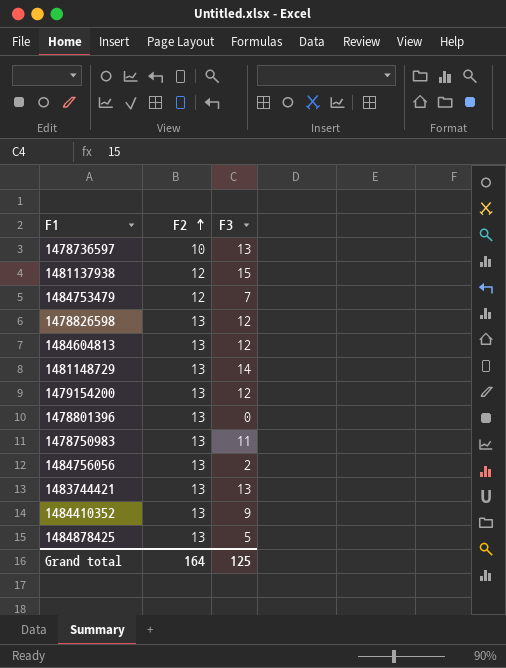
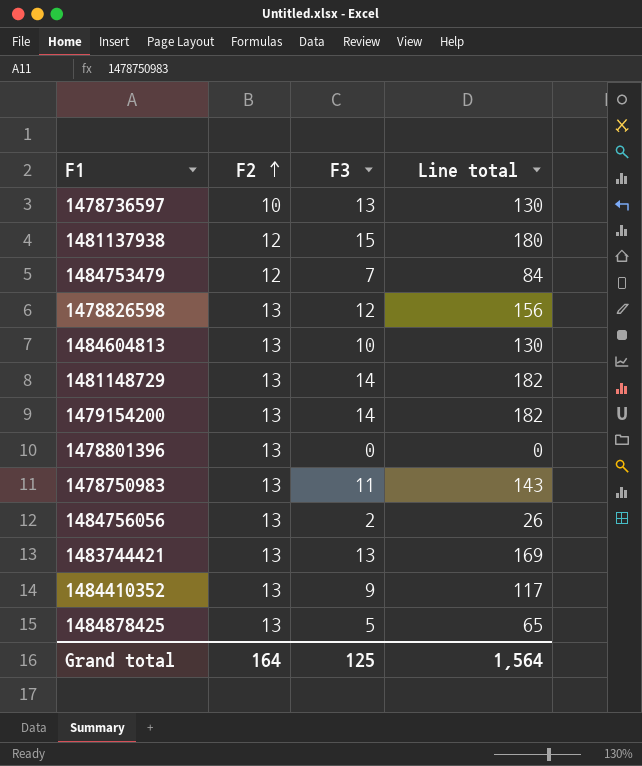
column Line total | formula: none -> [F2] * [F3]
1484604813 | F3: 12 -> 10
1479154200 | F3: 12 -> 14

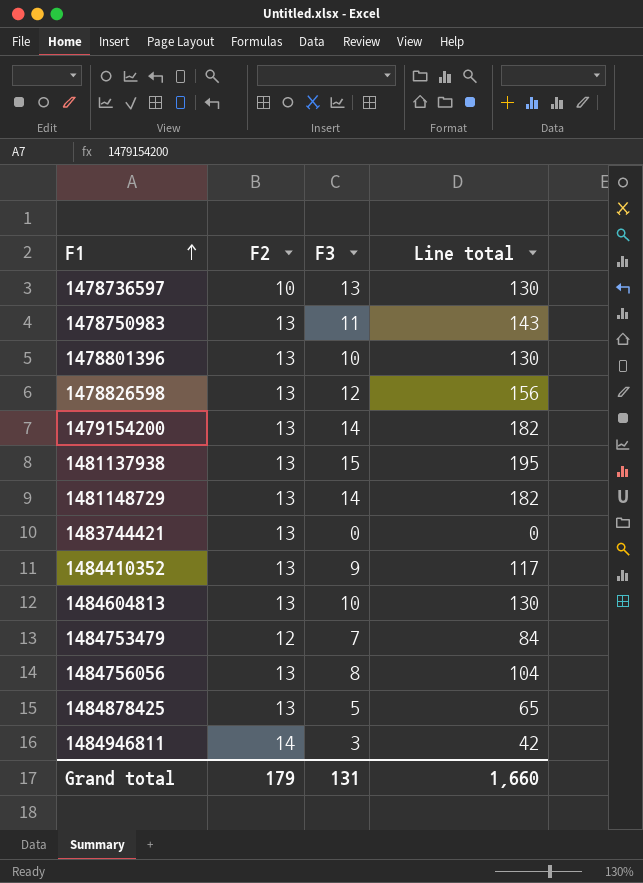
row order: F2 ascending -> F1 ascending
1478801396 | F3: 0 -> 10
1478801396 | Line total: 0 -> 130
1481137938 | F2: 12 -> 13
1481137938 | Line total: 180 -> 195
1483744421 | F3: 13 -> 0
1483744421 | Line total: 169 -> 0
1484756056 | F3: 2 -> 8
1484756056 | Line total: 26 -> 104
row 1484946811: none -> 14 | 3 | 42
Grand total | F2: 164 -> 179
Grand total | F3: 125 -> 131
Grand total | Line total: 1,564 -> 1,660

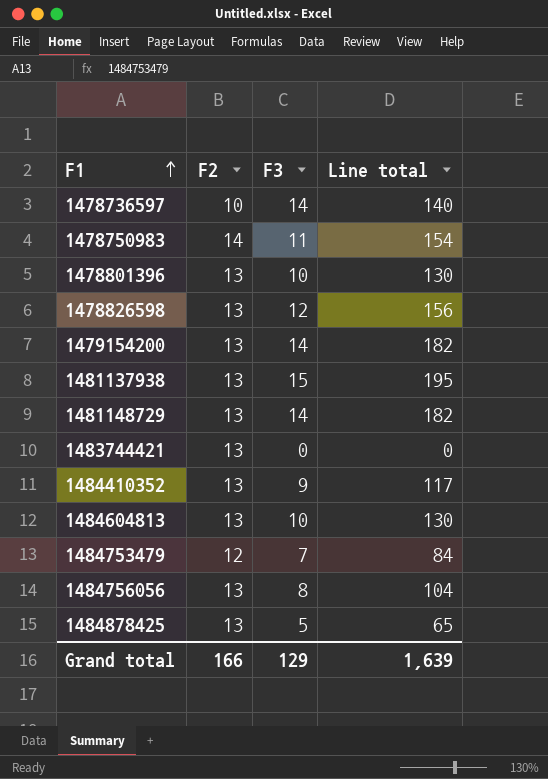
row 1484946811: 14 | 3 | 42 -> none
1478736597 | F3: 13 -> 14
1478736597 | Line total: 130 -> 140
1478750983 | F2: 13 -> 14
1478750983 | Line total: 143 -> 154
Grand total | F2: 179 -> 166
Grand total | F3: 131 -> 129
Grand total | Line total: 1,660 -> 1,639

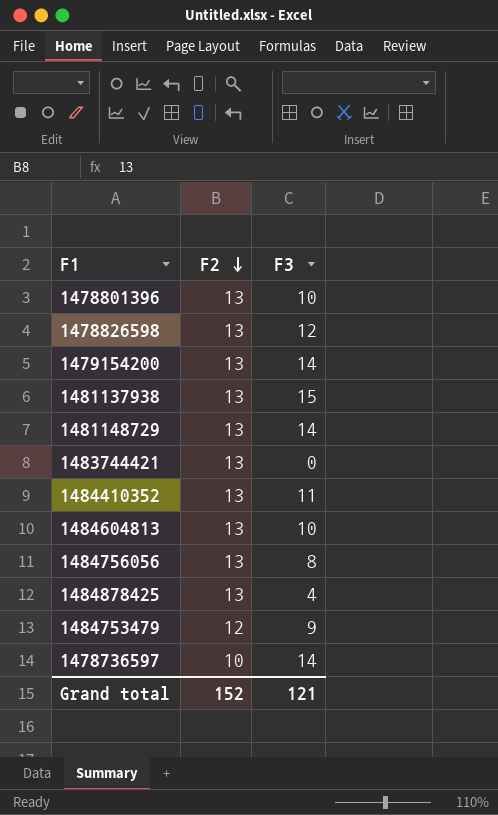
row order: F1 ascending -> F2 descending
column Line total | formula: [F2] * [F3] -> none
row 1478750983: 14 | 11 | 154 -> none
1484410352 | F3: 9 -> 11
1484878425 | F3: 5 -> 4
1484753479 | F3: 7 -> 9
Grand total | F2: 166 -> 152
Grand total | F3: 129 -> 121

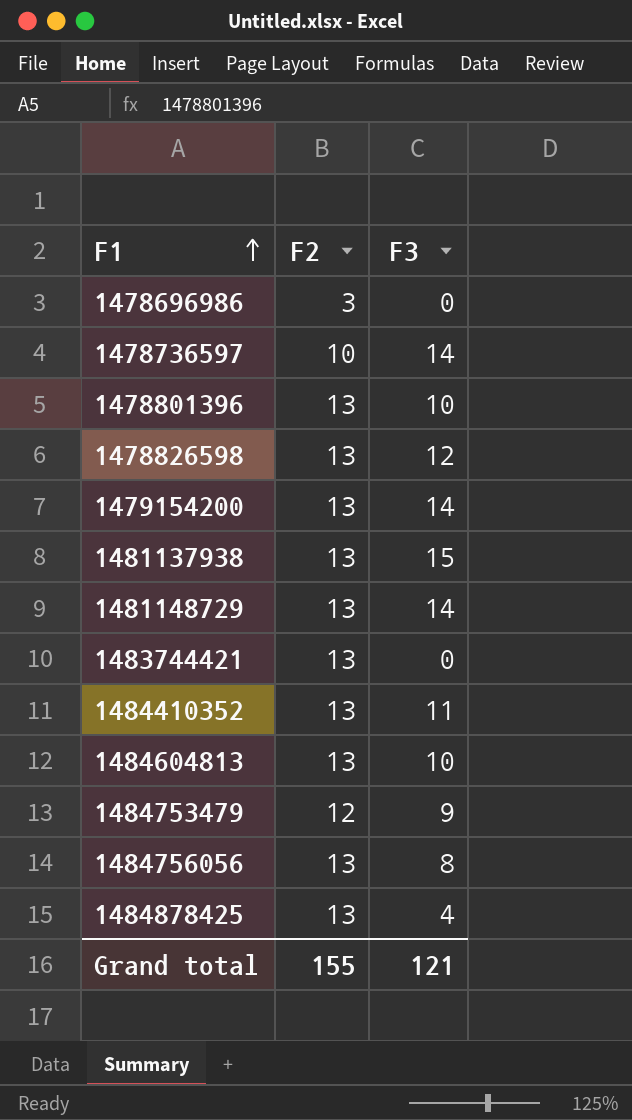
row order: F2 descending -> F1 ascending
row 1478696986: none -> 3 | 0
Grand total | F2: 152 -> 155

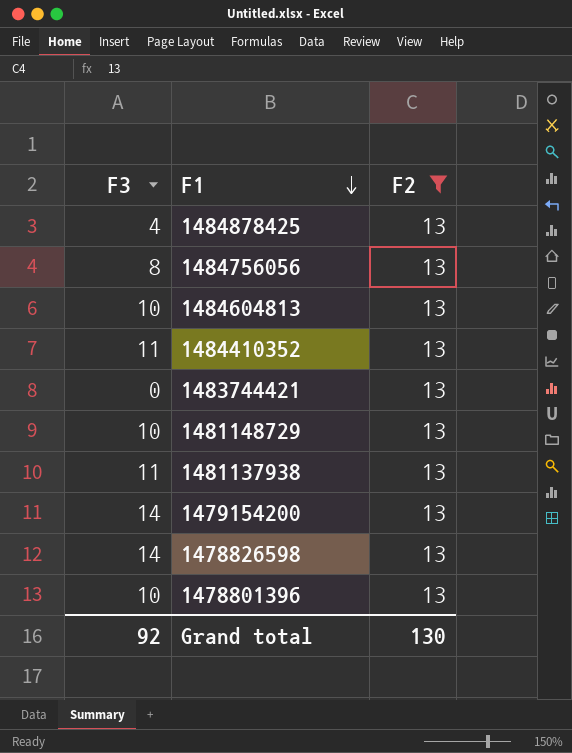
filter: none -> F2 = 13
row order: F1 ascending -> F1 descending
column F3 | position: 3 -> 1
1481148729 | F3: 14 -> 10
1481137938 | F3: 15 -> 11
1478826598 | F3: 12 -> 14
Grand total | F3: 121 -> 92
Grand total | F2: 155 -> 130

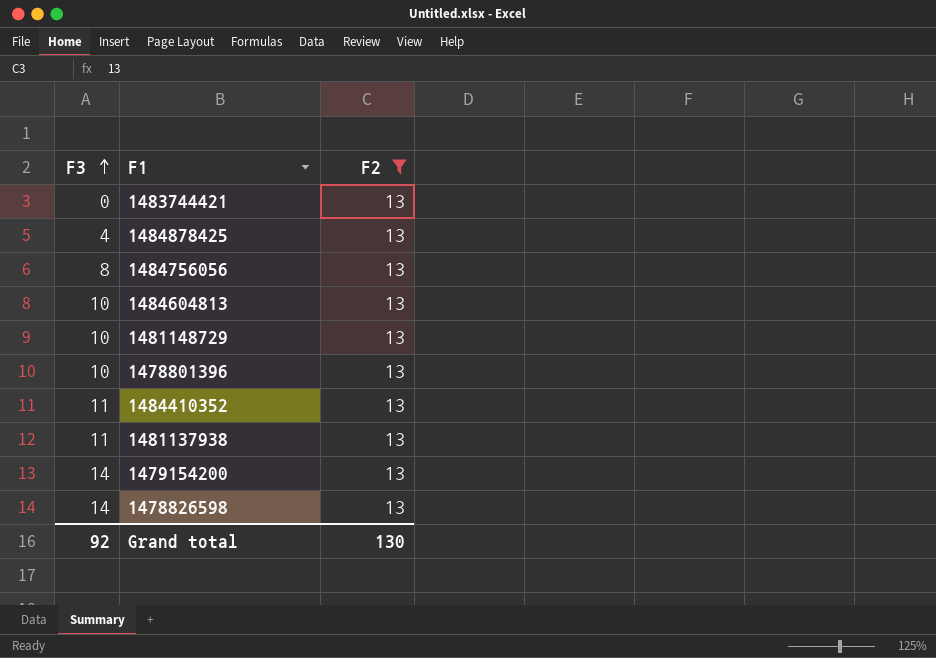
row order: F1 descending -> F3 ascending

